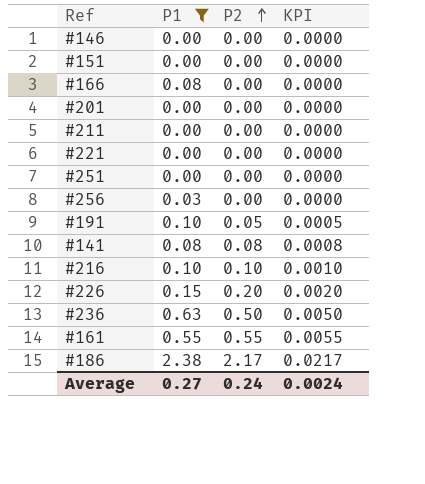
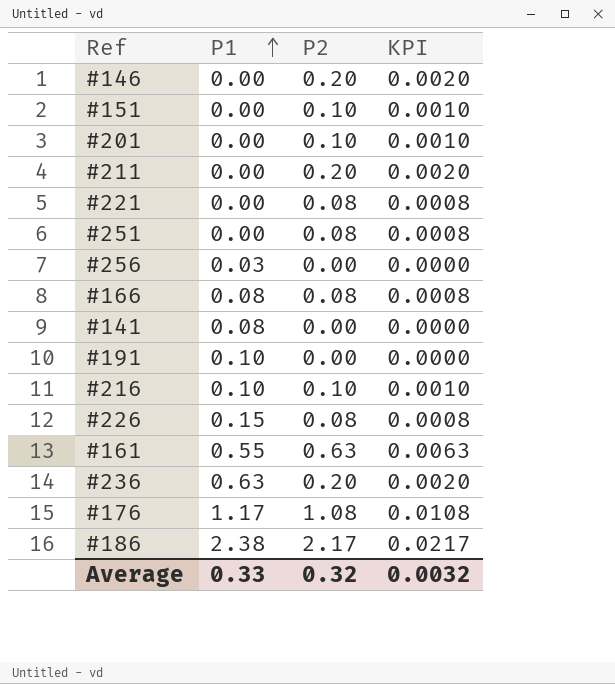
filter: P1 != 1.17 -> none
row order: P2 ascending -> P1 ascending
#146 | P2: 0.00 -> 0.20
#146 | KPI: 0.0000 -> 0.0020
#151 | P2: 0.00 -> 0.10
#151 | KPI: 0.0000 -> 0.0010
#201 | P2: 0.00 -> 0.10
#201 | KPI: 0.0000 -> 0.0010
#211 | P2: 0.00 -> 0.20
#211 | KPI: 0.0000 -> 0.0020
#221 | P2: 0.00 -> 0.08
#221 | KPI: 0.0000 -> 0.0008
#251 | P2: 0.00 -> 0.08
#251 | KPI: 0.0000 -> 0.0008
#166 | P2: 0.00 -> 0.08
#166 | KPI: 0.0000 -> 0.0008
#141 | P2: 0.08 -> 0.00
#141 | KPI: 0.0008 -> 0.0000
#191 | P2: 0.05 -> 0.00
#191 | KPI: 0.0005 -> 0.0000
#226 | P2: 0.20 -> 0.08
#226 | KPI: 0.0020 -> 0.0008
#161 | P2: 0.55 -> 0.63
#161 | KPI: 0.0055 -> 0.0063
#236 | P2: 0.50 -> 0.20
#236 | KPI: 0.0050 -> 0.0020
Average | P1: 0.27 -> 0.33
Average | P2: 0.24 -> 0.32
Average | KPI: 0.0024 -> 0.0032

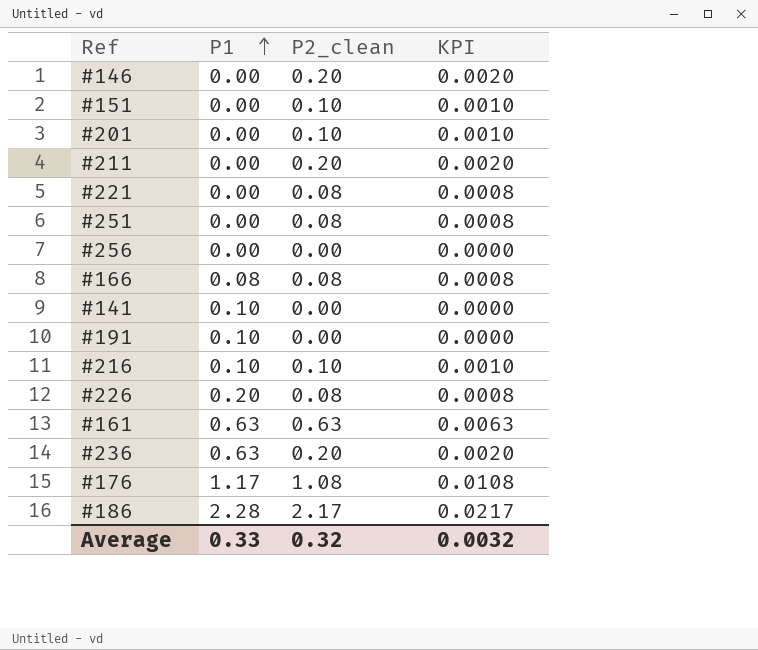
column name: P2 -> P2_clean
#256 | P1: 0.03 -> 0.00
#141 | P1: 0.08 -> 0.10
#226 | P1: 0.15 -> 0.20
#161 | P1: 0.55 -> 0.63
#186 | P1: 2.38 -> 2.28

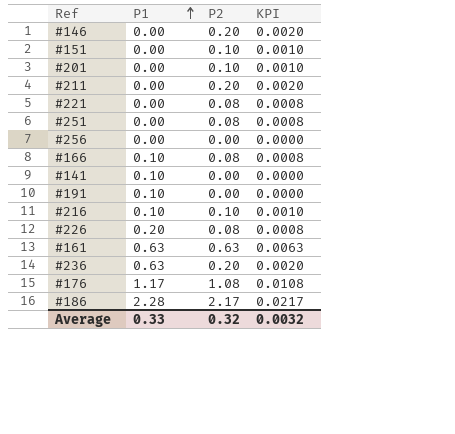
column name: P2_clean -> P2
#166 | P1: 0.08 -> 0.10

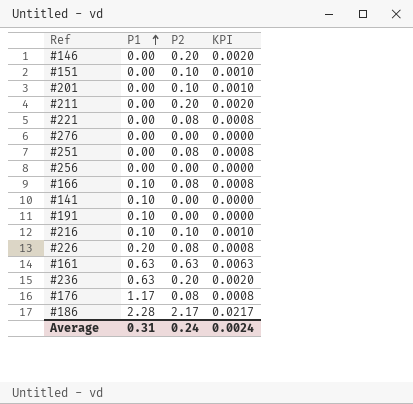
row #276: none -> 0.00 | 0.00 | 0.0000
#176 | P2: 1.08 -> 0.08
#176 | KPI: 0.0108 -> 0.0008
Average | P1: 0.33 -> 0.31
Average | P2: 0.32 -> 0.24
Average | KPI: 0.0032 -> 0.0024

